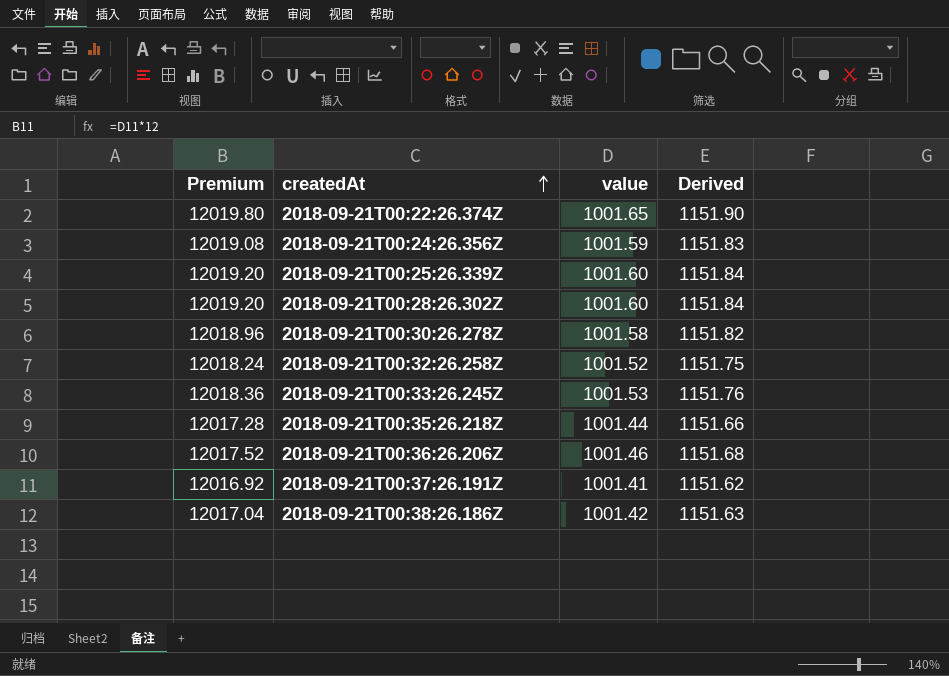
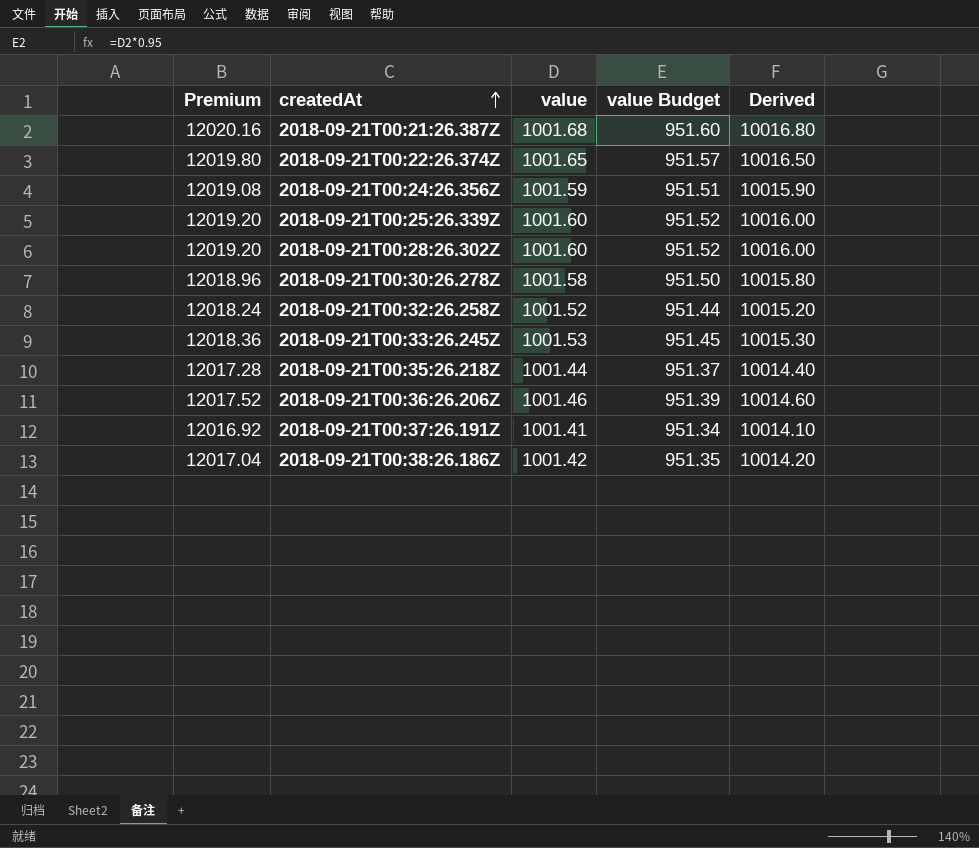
column value Budget | formula: none -> [value] * 0.95
column Derived | formula: [value] * 1.15 -> [value] * 10
row 2018-09-21T00:21:26.387Z: none -> 12020.16 | 1001.68 | 951.60 | 10016.80

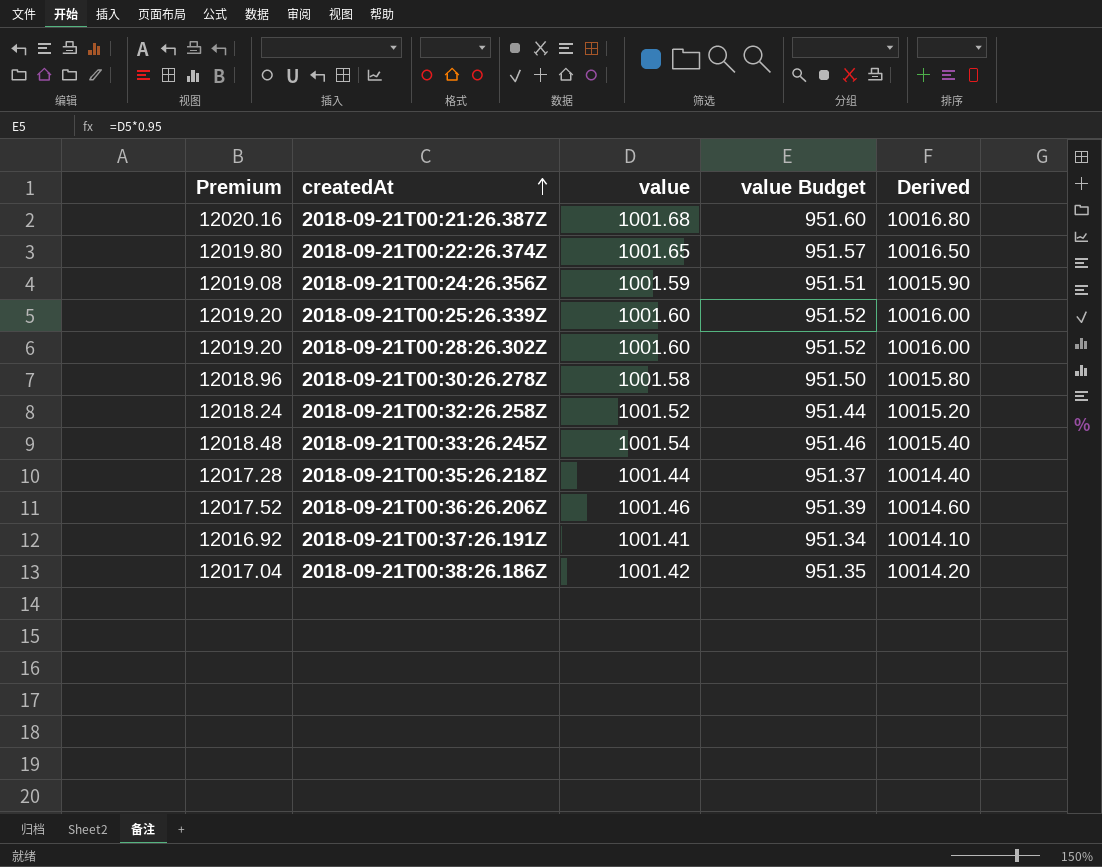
2018-09-21T00:33:26.245Z | Premium: 12018.36 -> 12018.48
2018-09-21T00:33:26.245Z | value: 1001.53 -> 1001.54
2018-09-21T00:33:26.245Z | value Budget: 951.45 -> 951.46
2018-09-21T00:33:26.245Z | Derived: 10015.30 -> 10015.40

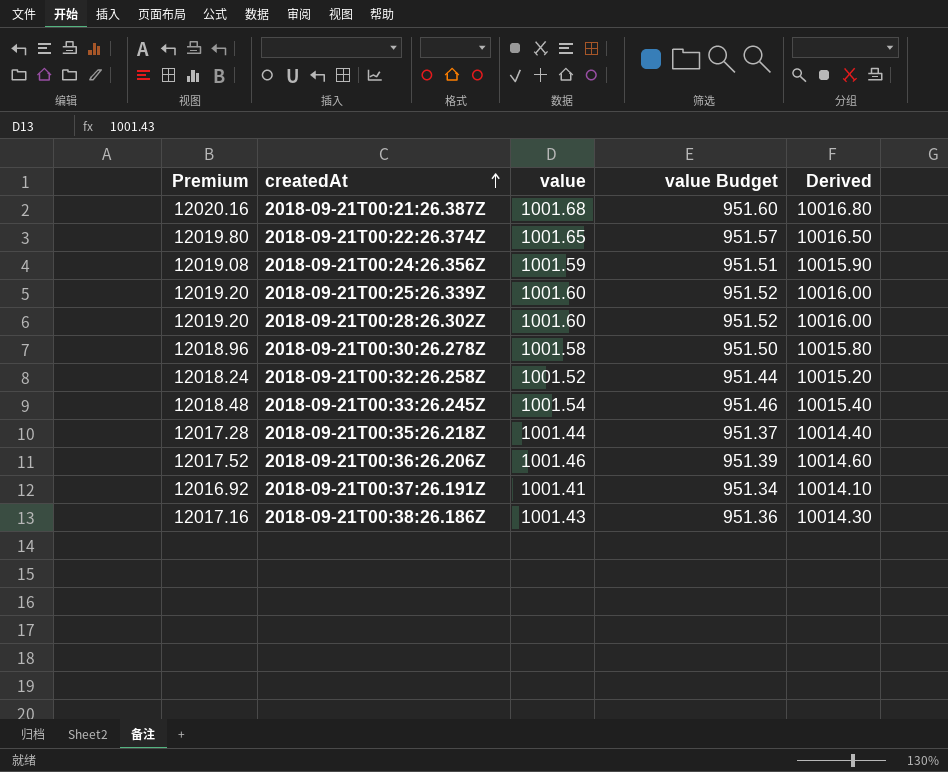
2018-09-21T00:38:26.186Z | Premium: 12017.04 -> 12017.16
2018-09-21T00:38:26.186Z | value: 1001.42 -> 1001.43
2018-09-21T00:38:26.186Z | value Budget: 951.35 -> 951.36
2018-09-21T00:38:26.186Z | Derived: 10014.20 -> 10014.30

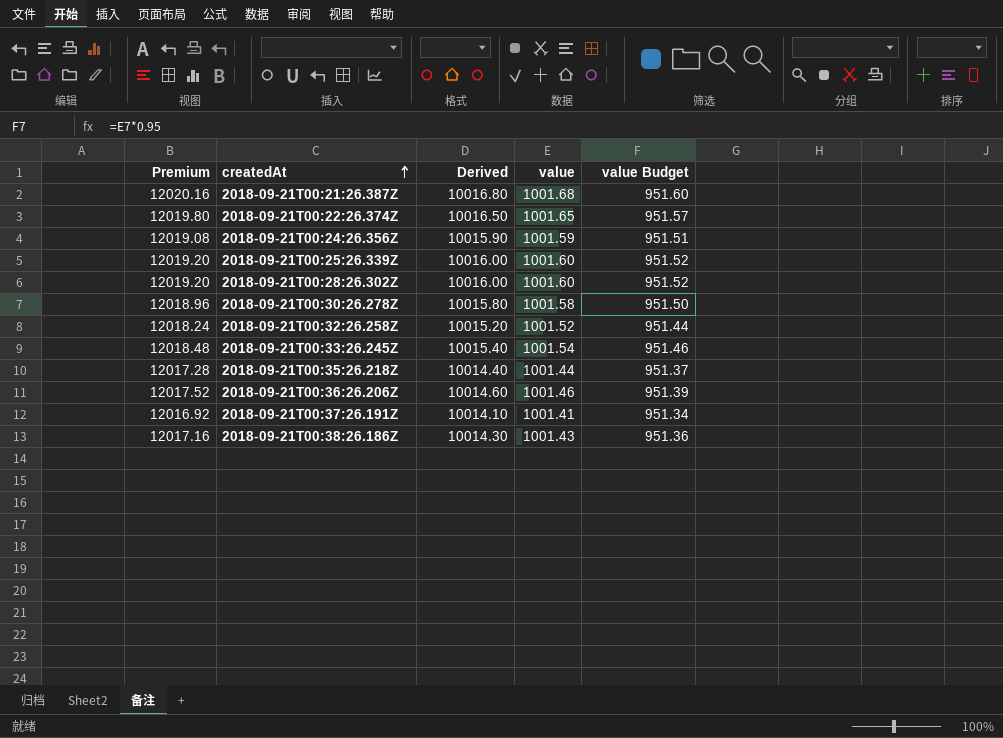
column Derived | position: 5 -> 3

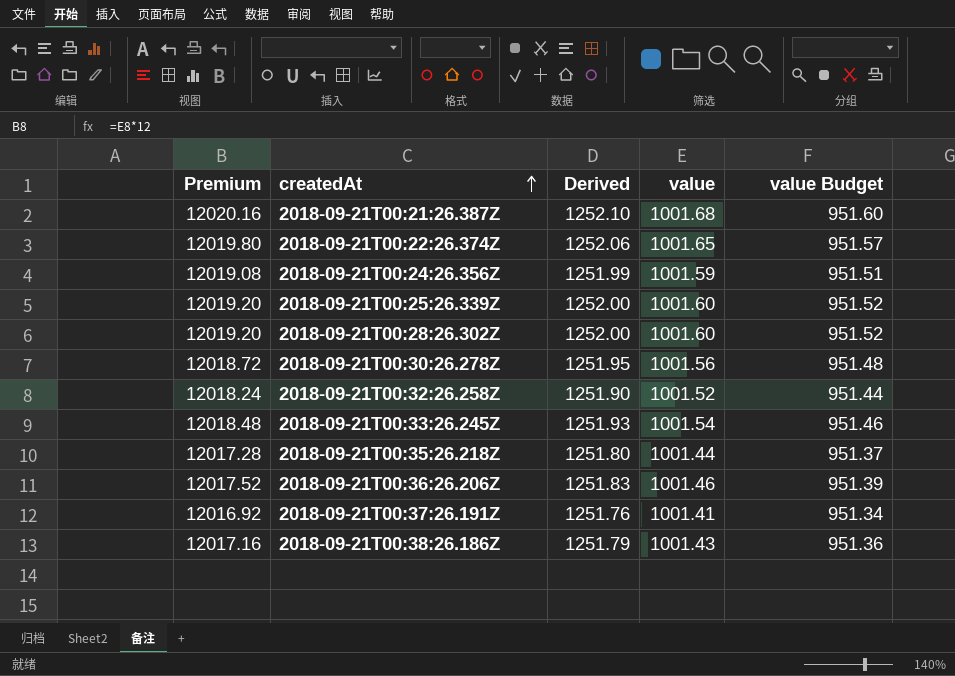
column Derived | formula: [value] * 10 -> [value] * 1.25
2018-09-21T00:30:26.278Z | Premium: 12018.96 -> 12018.72
2018-09-21T00:30:26.278Z | value: 1001.58 -> 1001.56
2018-09-21T00:30:26.278Z | value Budget: 951.50 -> 951.48

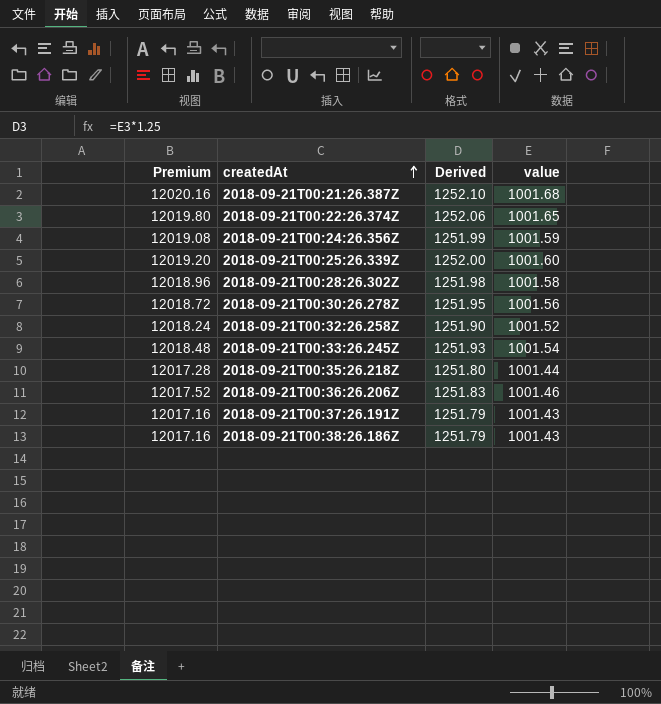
column value Budget | formula: [value] * 0.95 -> none
2018-09-21T00:28:26.302Z | Premium: 12019.20 -> 12018.96
2018-09-21T00:28:26.302Z | Derived: 1252.00 -> 1251.98
2018-09-21T00:28:26.302Z | value: 1001.60 -> 1001.58
2018-09-21T00:37:26.191Z | Premium: 12016.92 -> 12017.16
2018-09-21T00:37:26.191Z | Derived: 1251.76 -> 1251.79
2018-09-21T00:37:26.191Z | value: 1001.41 -> 1001.43

